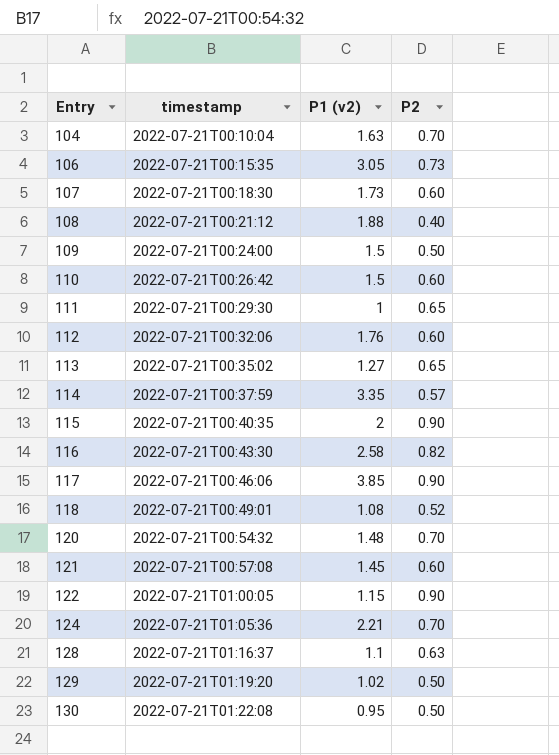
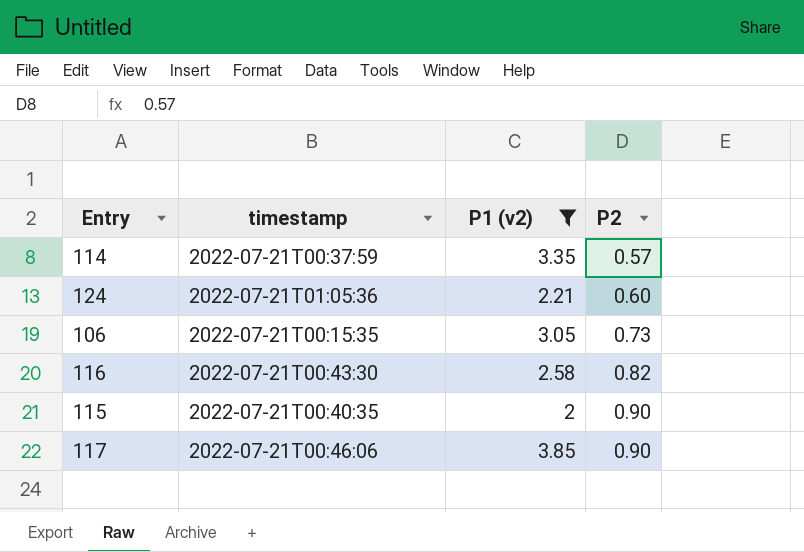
filter: none -> P1 (v2) >= 2
row order: Entry ascending -> P2 ascending
124 | P2: 0.70 -> 0.60

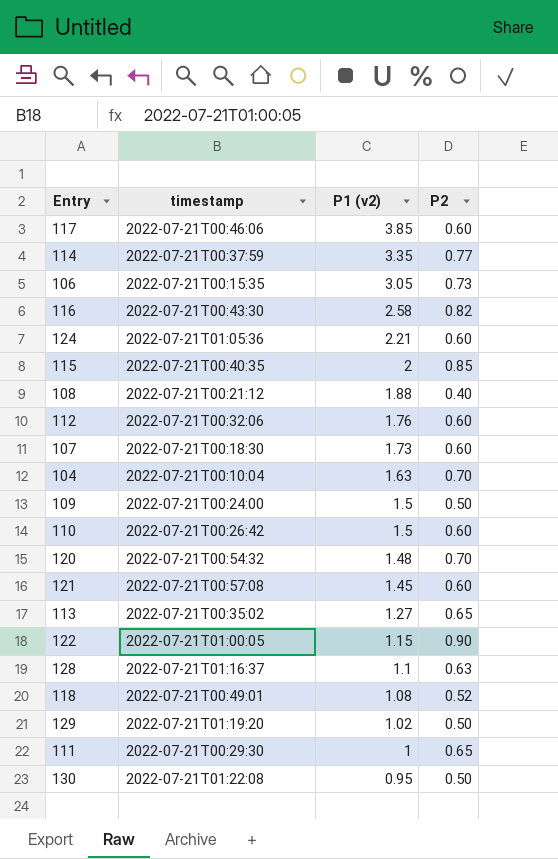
filter: P1 (v2) >= 2 -> none
row order: P2 ascending -> P1 (v2) descending
117 | P2: 0.90 -> 0.60
114 | P2: 0.57 -> 0.77
115 | P2: 0.90 -> 0.85

